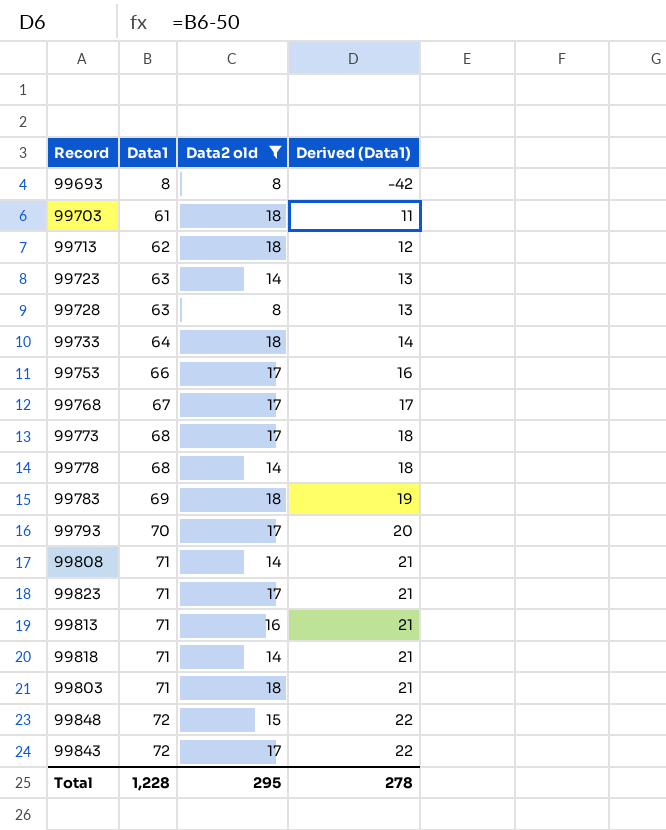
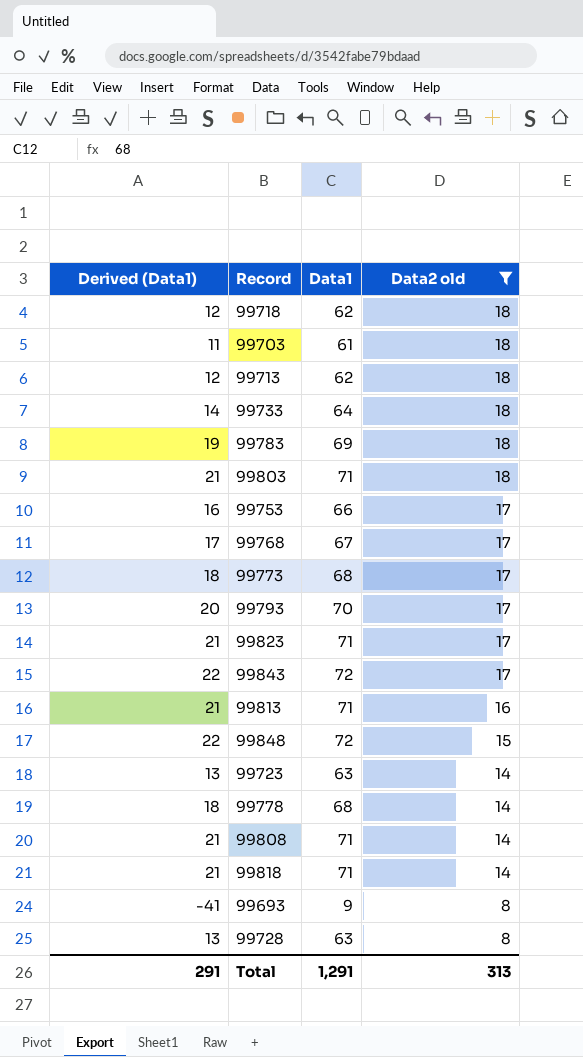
row order: Data1 ascending -> Data2 old descending
column Derived (Data1) | position: 4 -> 1
row 99718: none -> 12 | 62 | 18
99693 | Derived (Data1): -42 -> -41
99693 | Data1: 8 -> 9
Total | Derived (Data1): 278 -> 291
Total | Data1: 1,228 -> 1,291
Total | Data2 old: 295 -> 313

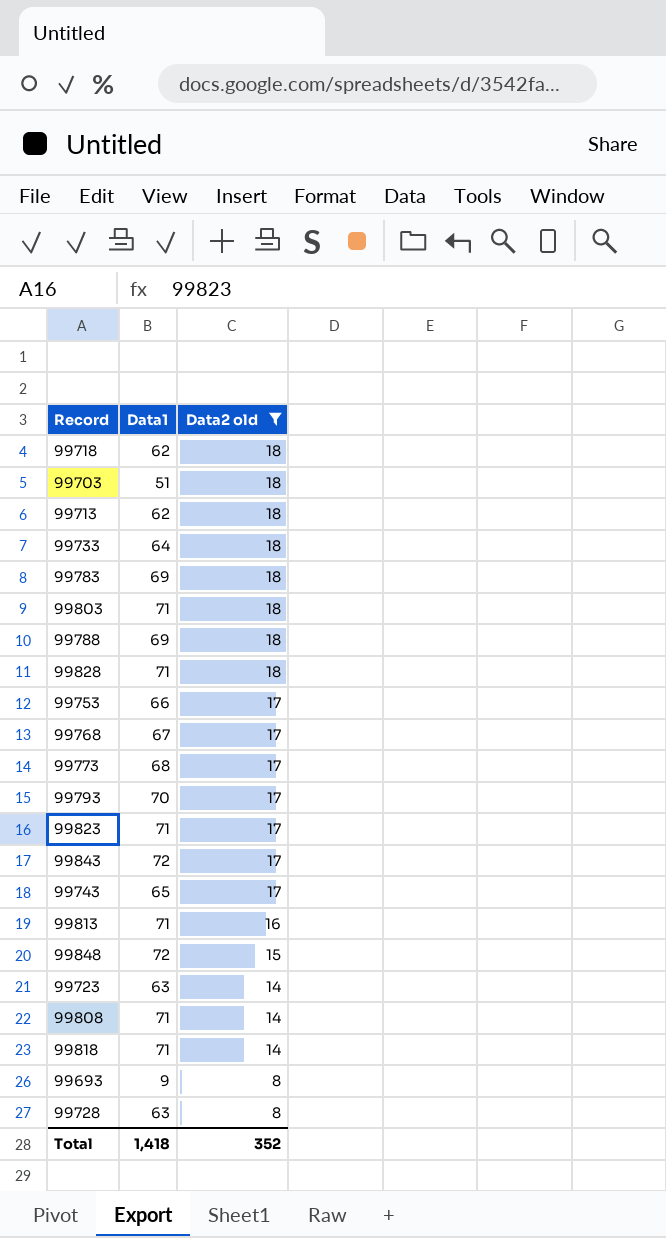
column Derived (Data1) | formula: [Data1] - 50 -> none
row 99778: 18 | 68 | 14 -> none
99703 | Data1: 61 -> 51
row 99788: none -> 69 | 18
row 99828: none -> 71 | 18
row 99743: none -> 65 | 17
Total | Data1: 1,291 -> 1,418
Total | Data2 old: 313 -> 352

